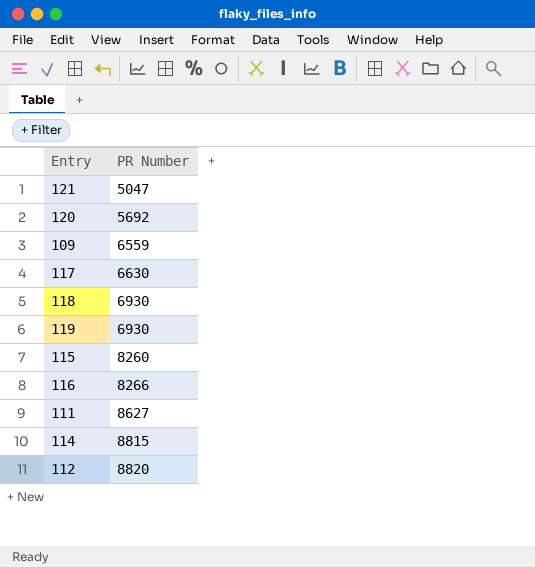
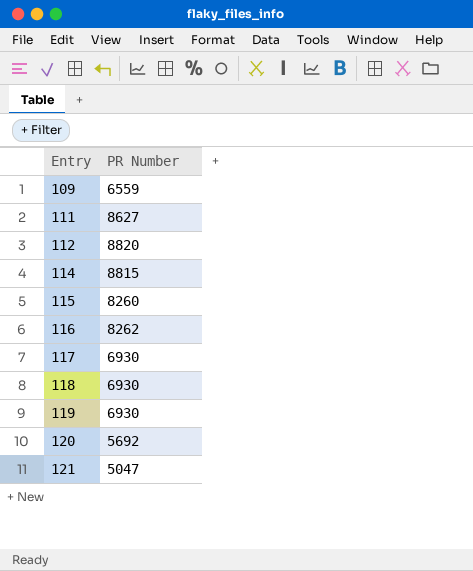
row order: PR Number ascending -> Entry ascending
116 | PR Number: 8266 -> 8262
117 | PR Number: 6630 -> 6930

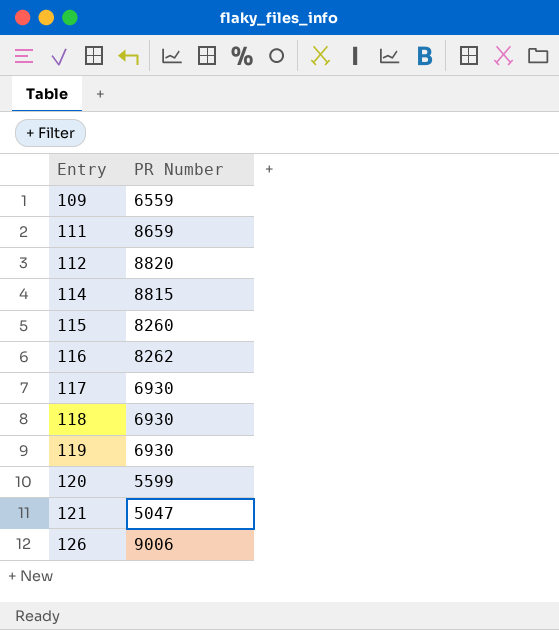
111 | PR Number: 8627 -> 8659
120 | PR Number: 5692 -> 5599
row 126: none -> 9006

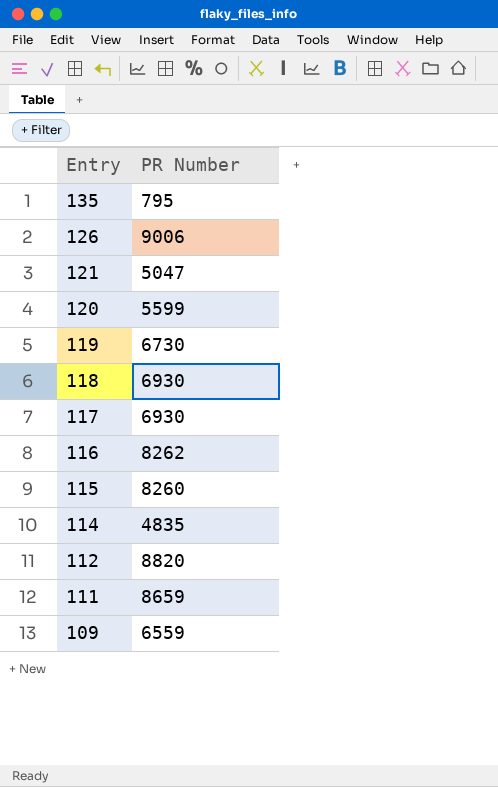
row order: Entry ascending -> Entry descending
row 135: none -> 795
119 | PR Number: 6930 -> 6730
114 | PR Number: 8815 -> 4835

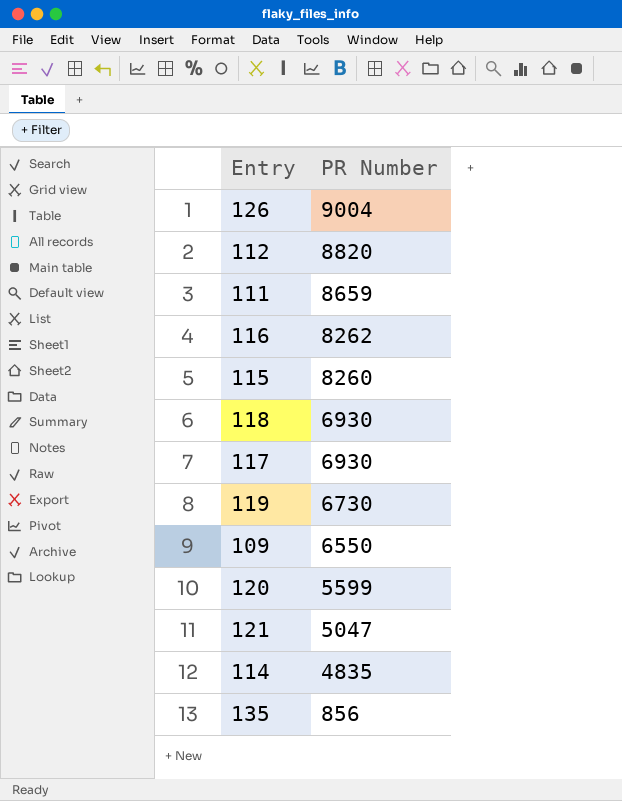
row order: Entry descending -> PR Number descending
126 | PR Number: 9006 -> 9004
109 | PR Number: 6559 -> 6550
135 | PR Number: 795 -> 856

